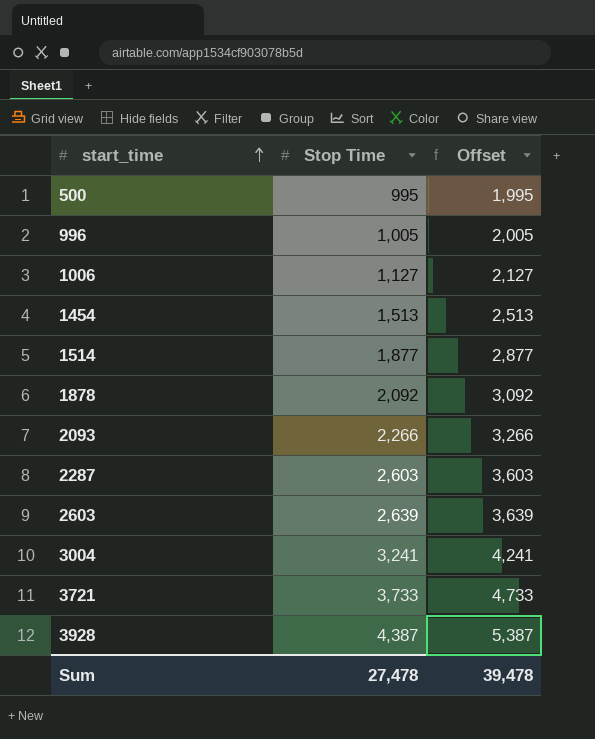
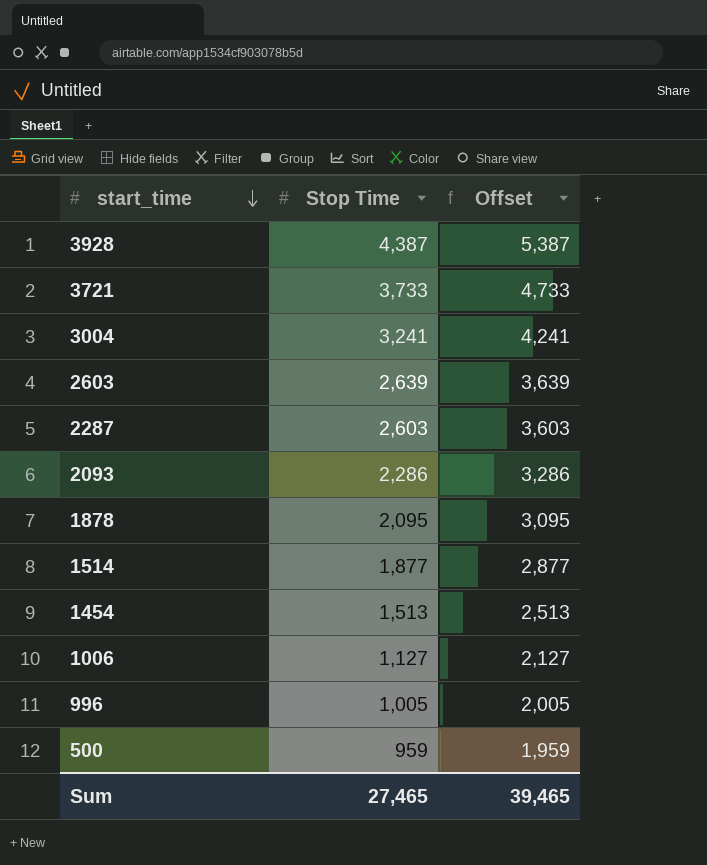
row order: start_time ascending -> start_time descending
2093 | Stop Time: 2,266 -> 2,286
2093 | Offset: 3,266 -> 3,286
1878 | Stop Time: 2,092 -> 2,095
1878 | Offset: 3,092 -> 3,095
500 | Stop Time: 995 -> 959
500 | Offset: 1,995 -> 1,959
Sum | Stop Time: 27,478 -> 27,465
Sum | Offset: 39,478 -> 39,465

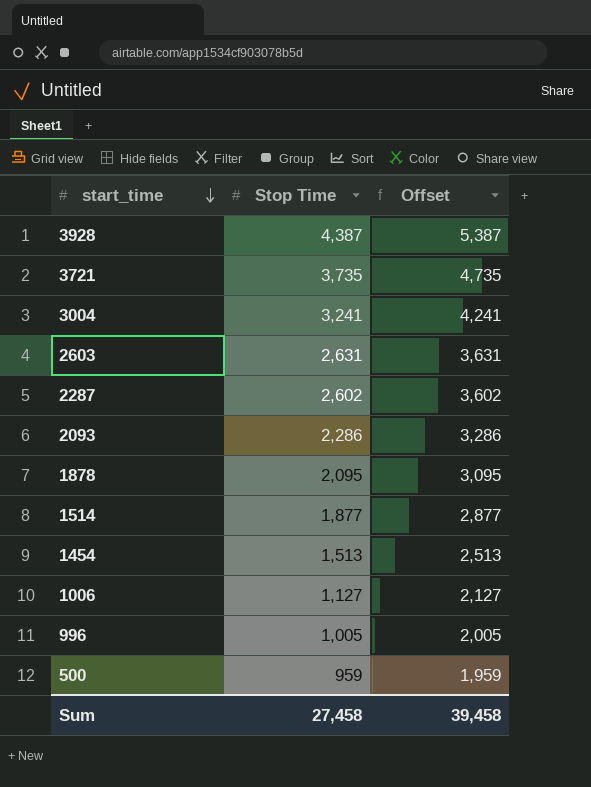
3721 | Stop Time: 3,733 -> 3,735
3721 | Offset: 4,733 -> 4,735
2603 | Stop Time: 2,639 -> 2,631
2603 | Offset: 3,639 -> 3,631
2287 | Stop Time: 2,603 -> 2,602
2287 | Offset: 3,603 -> 3,602
Sum | Stop Time: 27,465 -> 27,458
Sum | Offset: 39,465 -> 39,458

